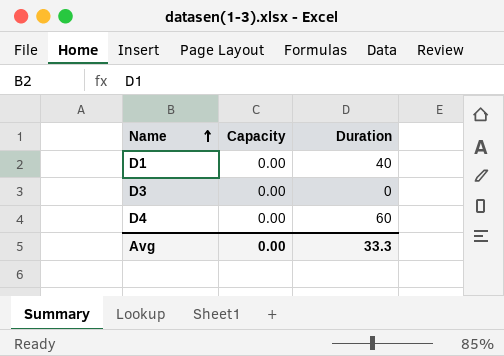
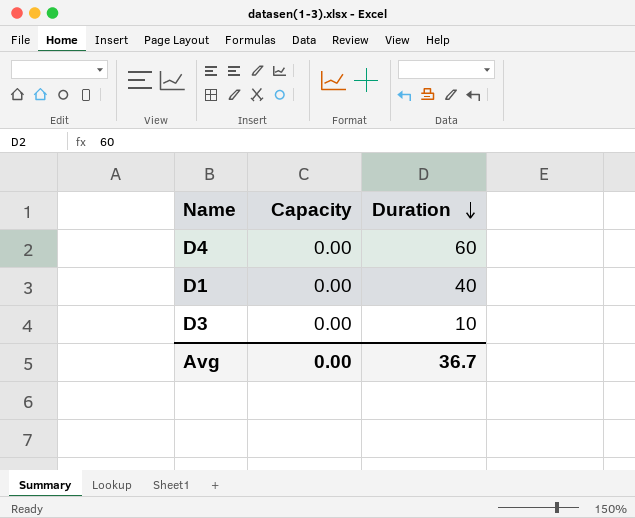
row order: Name ascending -> Duration descending
D3 | Duration: 0 -> 10
Avg | Duration: 33.3 -> 36.7

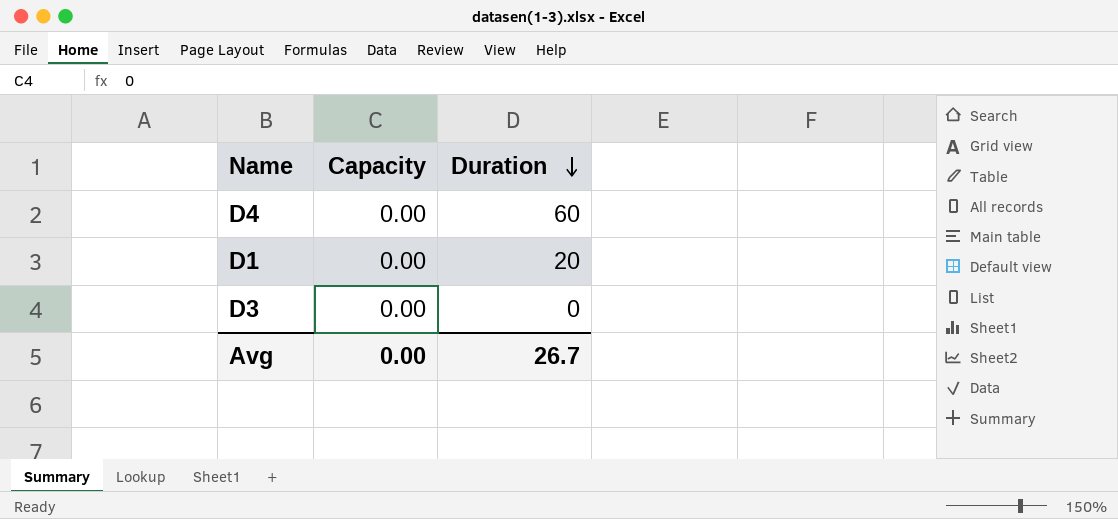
D1 | Duration: 40 -> 20
D3 | Duration: 10 -> 0
Avg | Duration: 36.7 -> 26.7

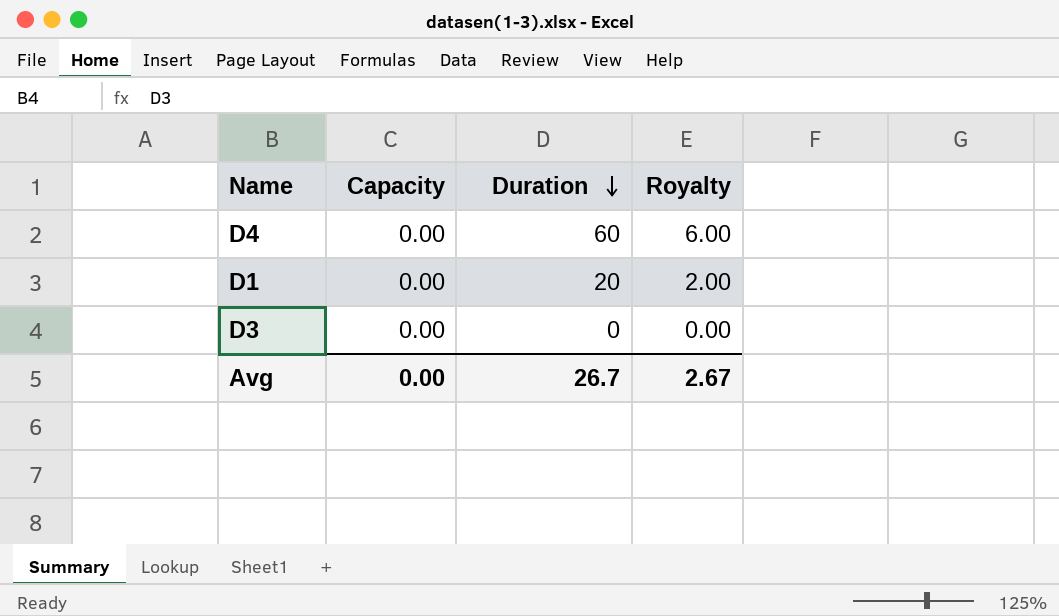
column Royalty | formula: none -> [Duration] * 0.1

